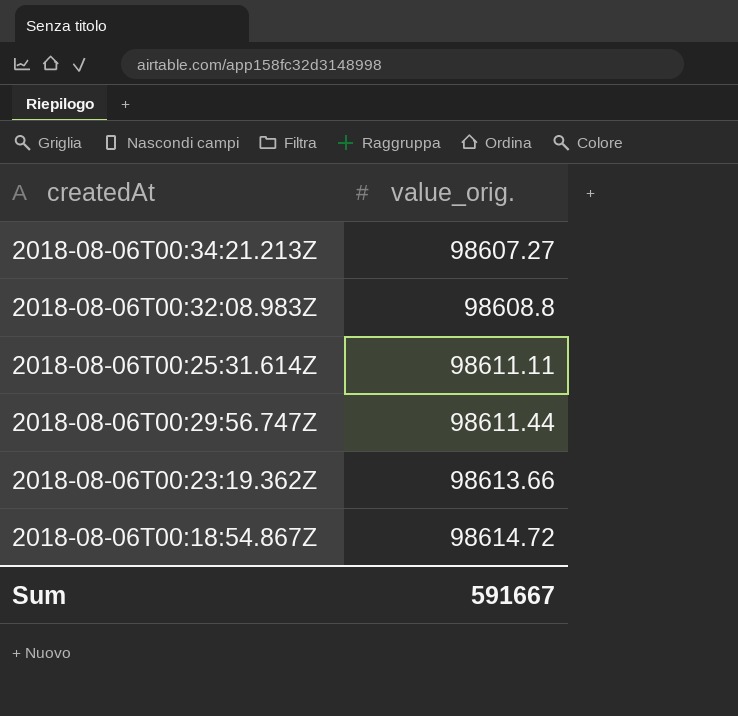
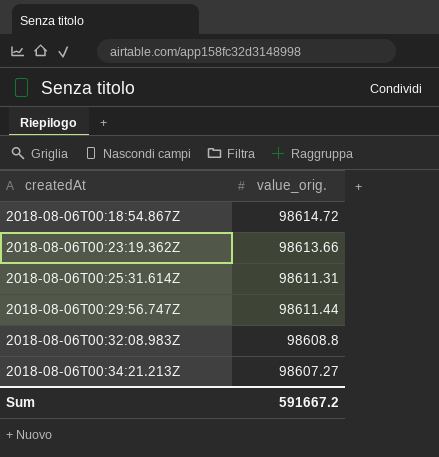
row order: value_orig. ascending -> createdAt ascending
2018-08-06T00:25:31.614Z | value_orig.: 98611.11 -> 98611.31
Sum | value_orig.: 591667 -> 591667.2

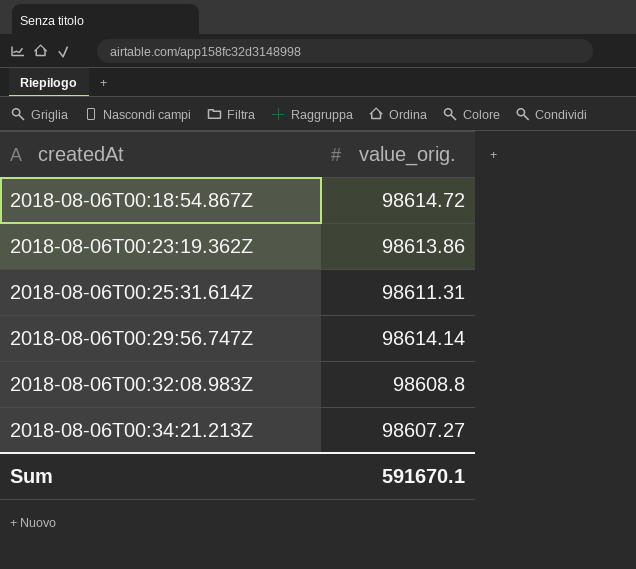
2018-08-06T00:23:19.362Z | value_orig.: 98613.66 -> 98613.86
2018-08-06T00:29:56.747Z | value_orig.: 98611.44 -> 98614.14
Sum | value_orig.: 591667.2 -> 591670.1

